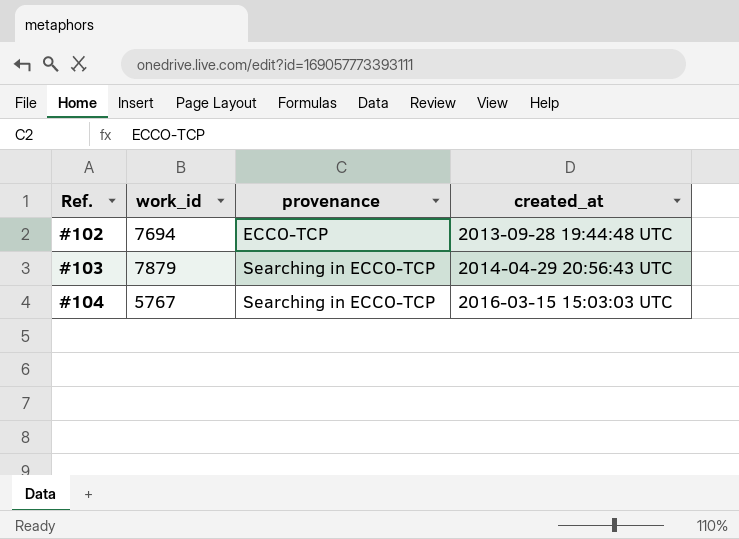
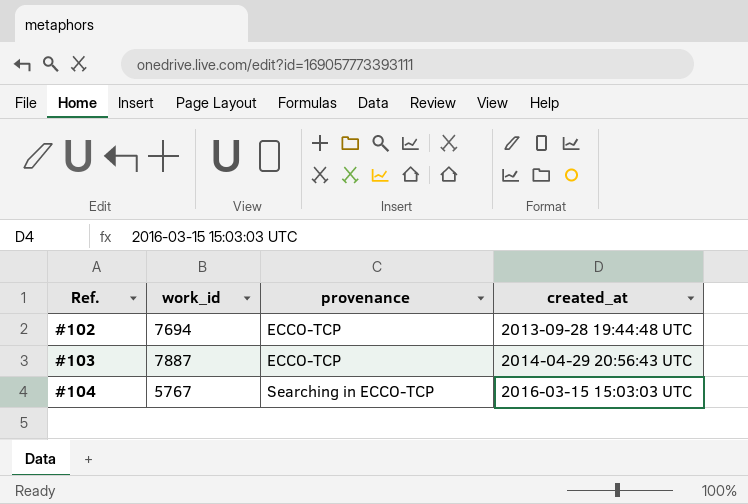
#103 | work_id: 7879 -> 7887
#103 | provenance: Searching in ECCO-TCP -> ECCO-TCP

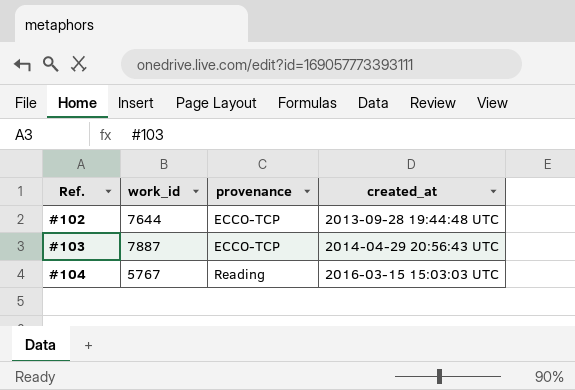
#102 | work_id: 7694 -> 7644
#104 | provenance: Searching in ECCO-TCP -> Reading

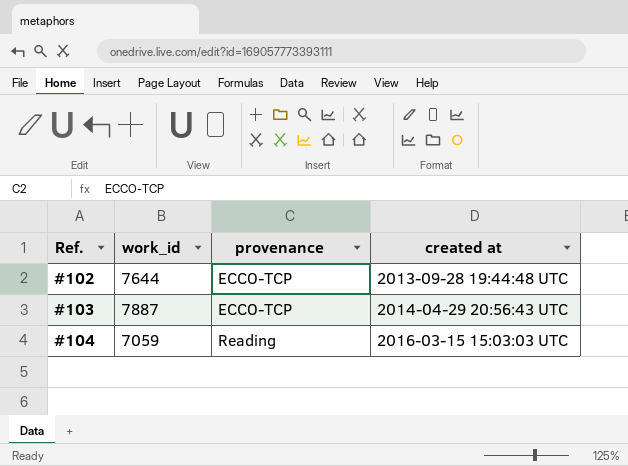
column name: created_at -> created at
#104 | work_id: 5767 -> 7059

